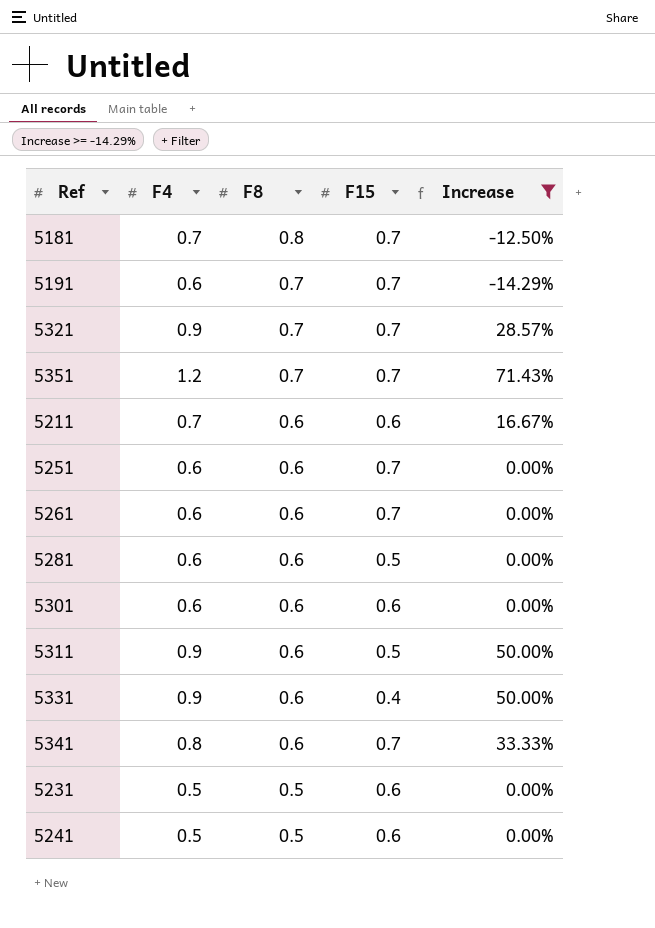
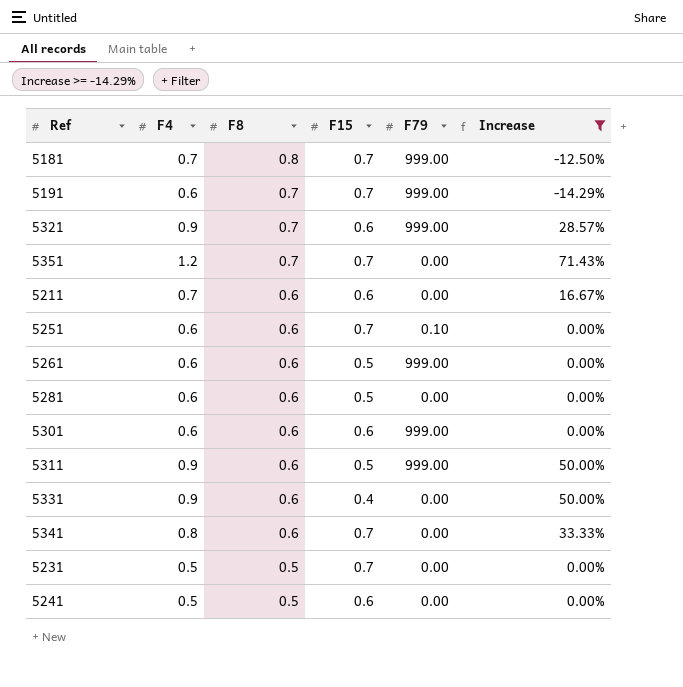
column F79 | position: none -> 5
5321 | F15: 0.7 -> 0.6
5261 | F15: 0.7 -> 0.5
5231 | F15: 0.6 -> 0.7

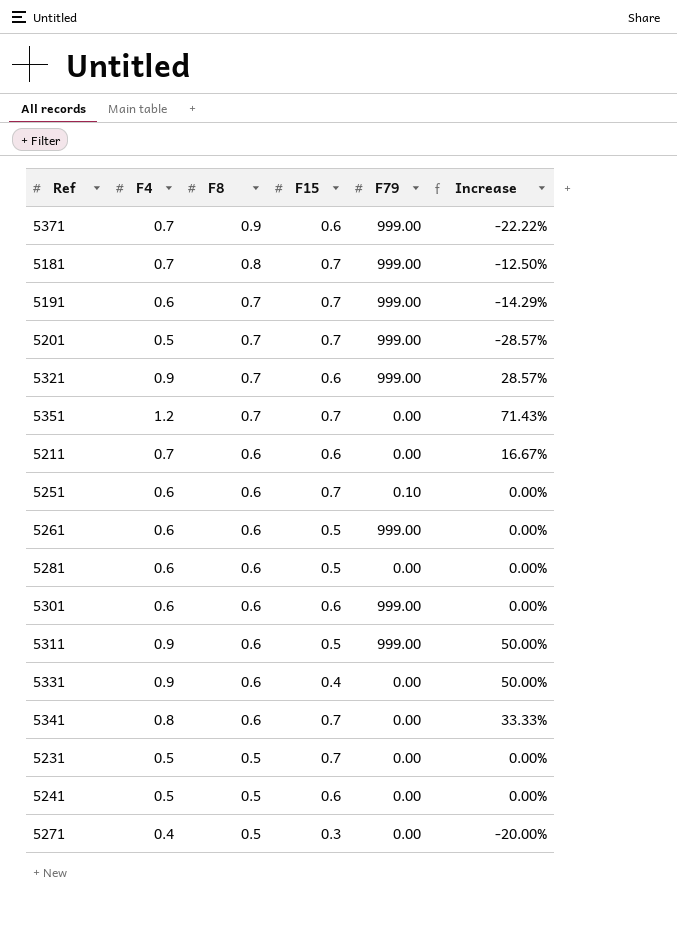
filter: Increase >= -14.29% -> none

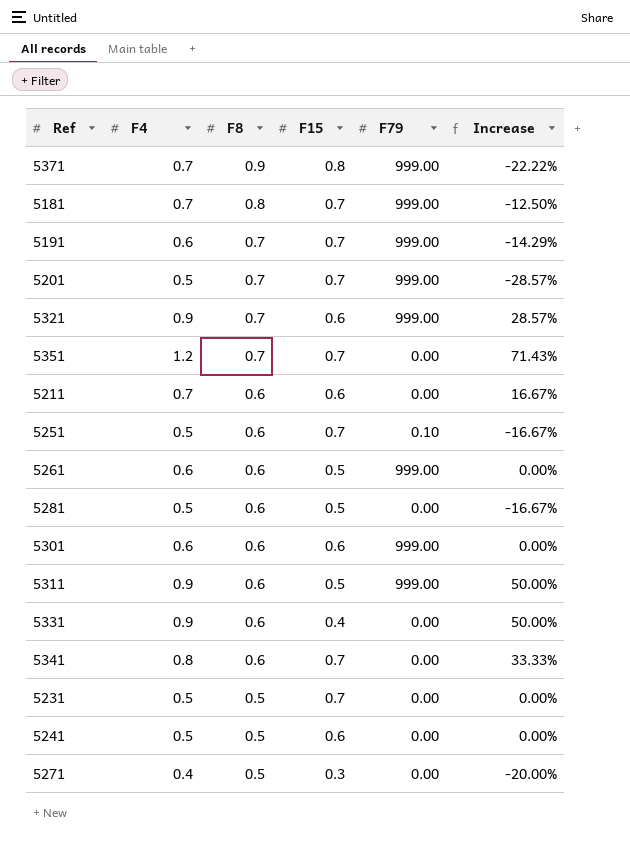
5371 | F15: 0.6 -> 0.8
5251 | F4: 0.6 -> 0.5
5251 | Increase: 0.00% -> -16.67%
5281 | F4: 0.6 -> 0.5
5281 | Increase: 0.00% -> -16.67%

